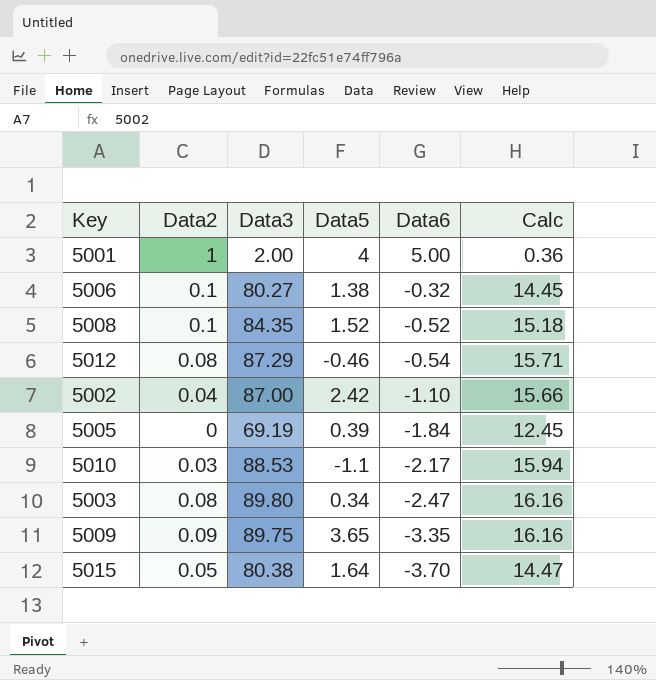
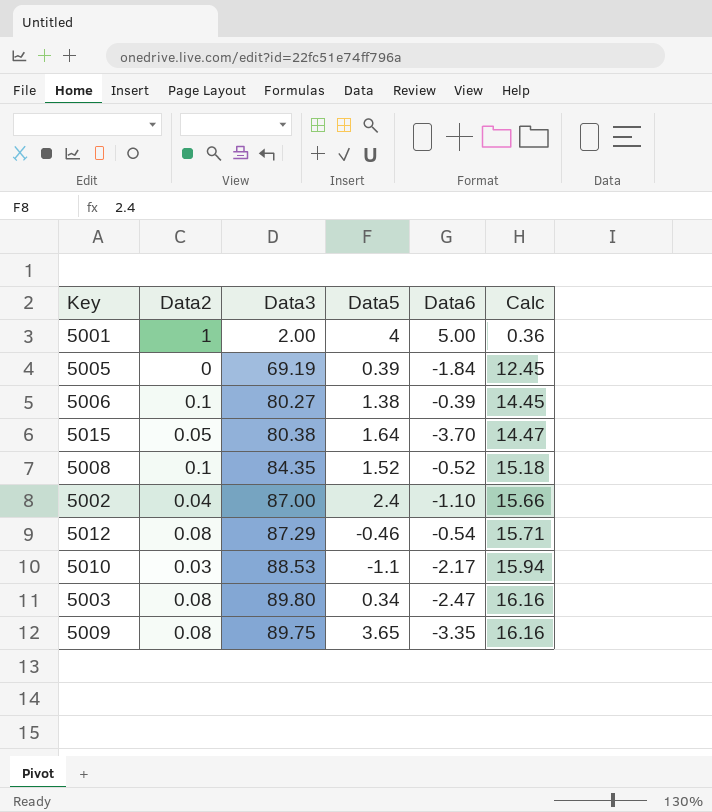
row order: Data6 descending -> Calc ascending
5006 | Data6: -0.32 -> -0.39
5002 | Data5: 2.42 -> 2.4
5009 | Data2: 0.09 -> 0.08

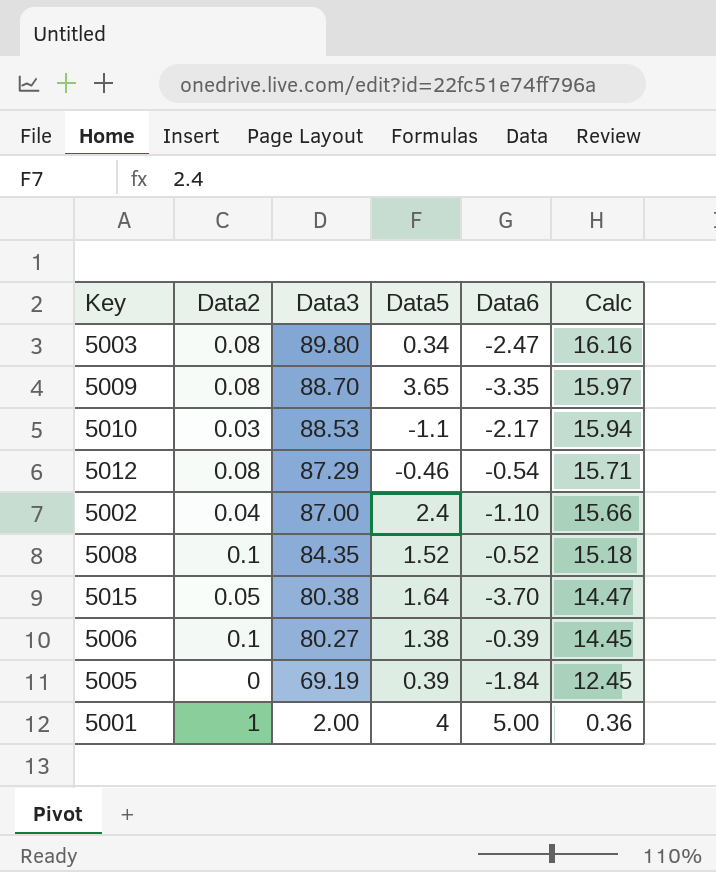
row order: Calc ascending -> Data3 descending
5009 | Data3: 89.75 -> 88.70
5009 | Calc: 16.16 -> 15.97

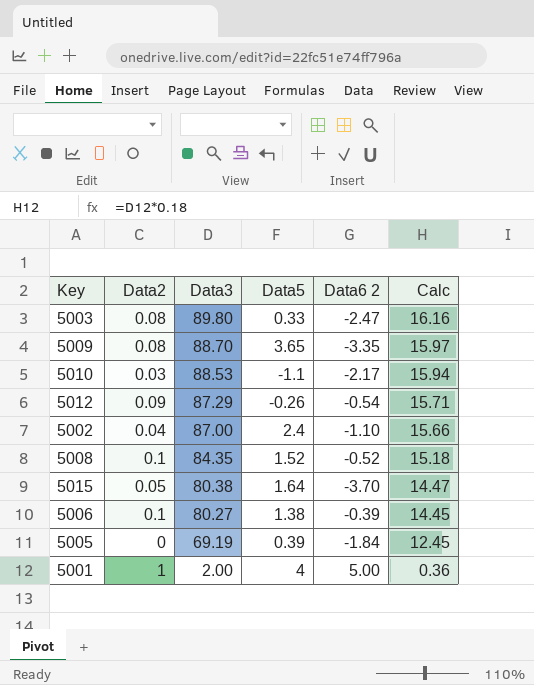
column name: Data6 -> Data6 2
5003 | Data5: 0.34 -> 0.33
5012 | Data2: 0.08 -> 0.09
5012 | Data5: -0.46 -> -0.26

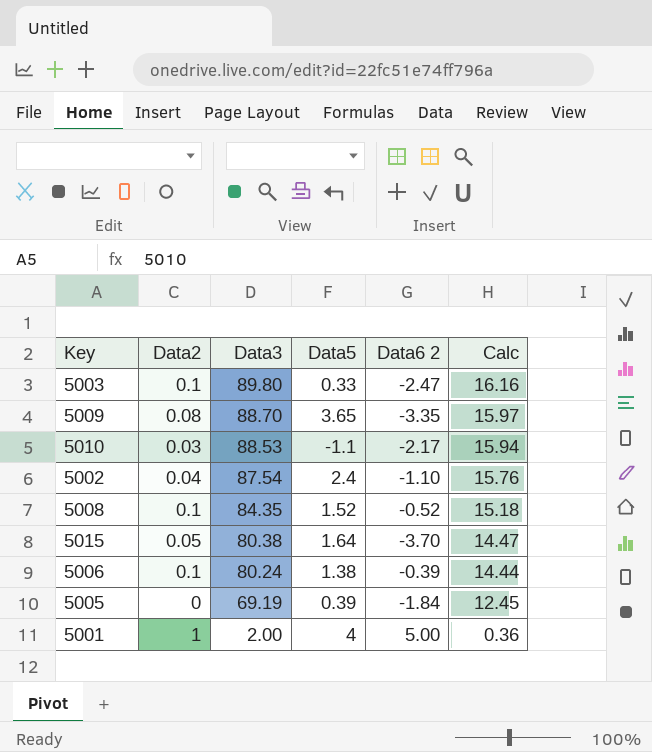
row 5012: 0.09 | 87.29 | -0.26 | -0.54 | 15.71 -> none
5003 | Data2: 0.08 -> 0.1
5002 | Data3: 87.00 -> 87.54
5002 | Calc: 15.66 -> 15.76
5006 | Data3: 80.27 -> 80.24
5006 | Calc: 14.45 -> 14.44

